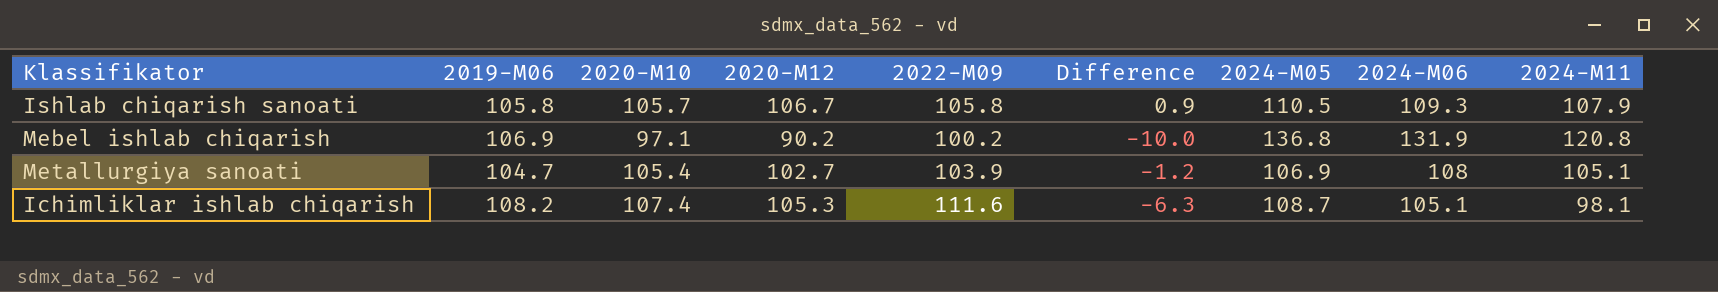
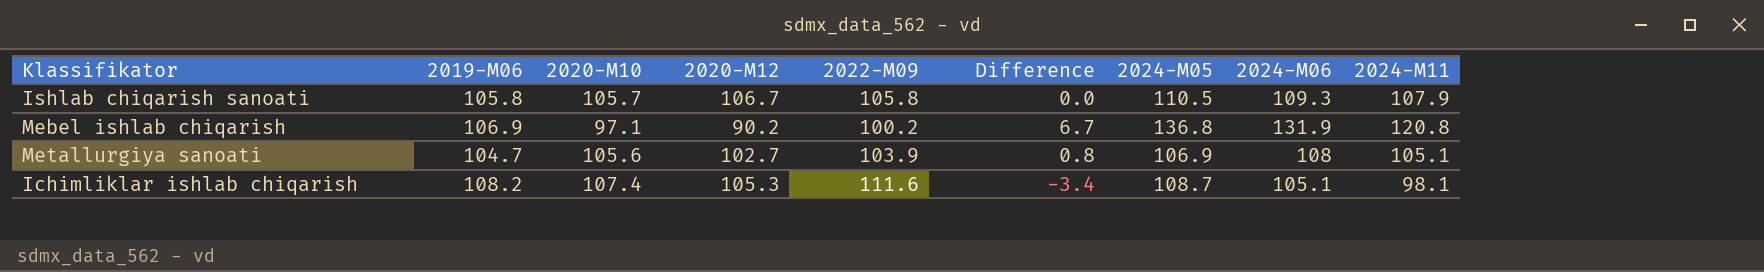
column Difference | formula: [2020-M12] - [2022-M09] -> [2019-M06] - [2022-M09]
Metallurgiya sanoati | 2020-M10: 105.4 -> 105.6

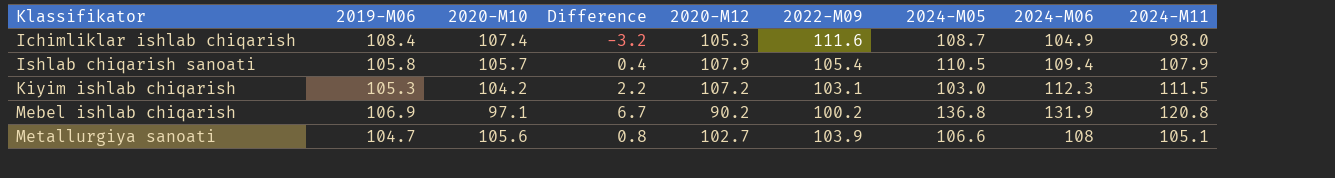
row order: none -> Klassifikator ascending
column Difference | position: 6 -> 4
Ichimliklar ishlab chiqarish | 2019-M06: 108.2 -> 108.4
Ichimliklar ishlab chiqarish | Difference: -3.4 -> -3.2
Ichimliklar ishlab chiqarish | 2024-M06: 105.1 -> 104.9
Ichimliklar ishlab chiqarish | 2024-M11: 98.1 -> 98.0
Ishlab chiqarish sanoati | Difference: 0.0 -> 0.4
Ishlab chiqarish sanoati | 2020-M12: 106.7 -> 107.9
Ishlab chiqarish sanoati | 2022-M09: 105.8 -> 105.4
Ishlab chiqarish sanoati | 2024-M06: 109.3 -> 109.4
row Kiyim ishlab chiqarish: none -> 105.3 | 104.2 | 2.2 | 107.2 | 103.1 | 103.0 | 112.3 | 111.5
Metallurgiya sanoati | 2024-M05: 106.9 -> 106.6

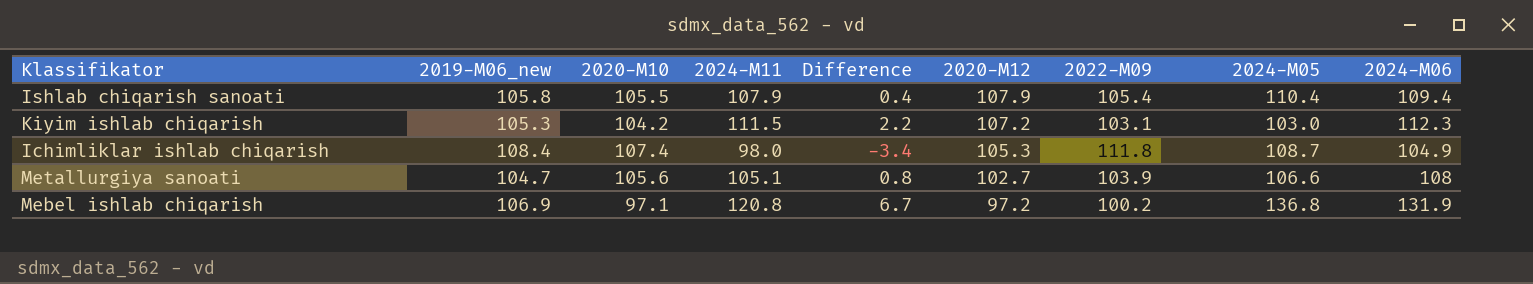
row order: Klassifikator ascending -> 2020-M12 descending
column name: 2019-M06 -> 2019-M06_new
column 2024-M11 | position: 9 -> 4
Ishlab chiqarish sanoati | 2020-M10: 105.7 -> 105.5
Ishlab chiqarish sanoati | 2024-M05: 110.5 -> 110.4
Ichimliklar ishlab chiqarish | Difference: -3.2 -> -3.4
Ichimliklar ishlab chiqarish | 2022-M09: 111.6 -> 111.8
Mebel ishlab chiqarish | 2020-M12: 90.2 -> 97.2

